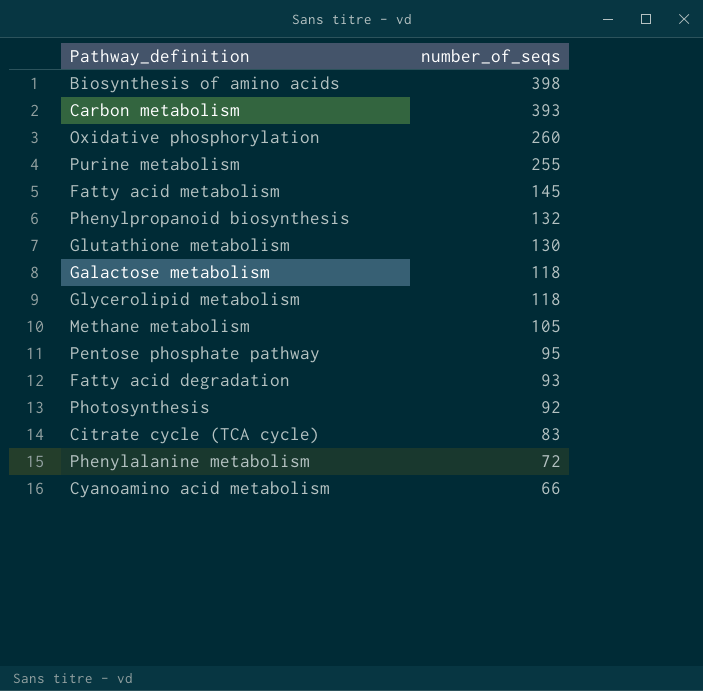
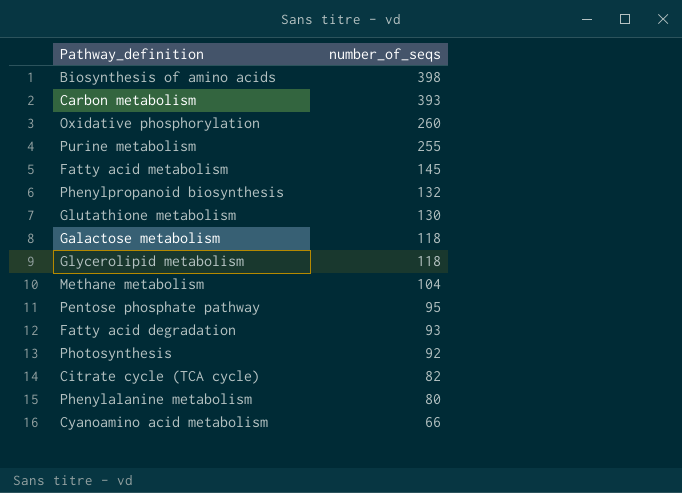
Methane metabolism | number_of_seqs: 105 -> 104
Citrate cycle (TCA cycle) | number_of_seqs: 83 -> 82
Phenylalanine metabolism | number_of_seqs: 72 -> 80

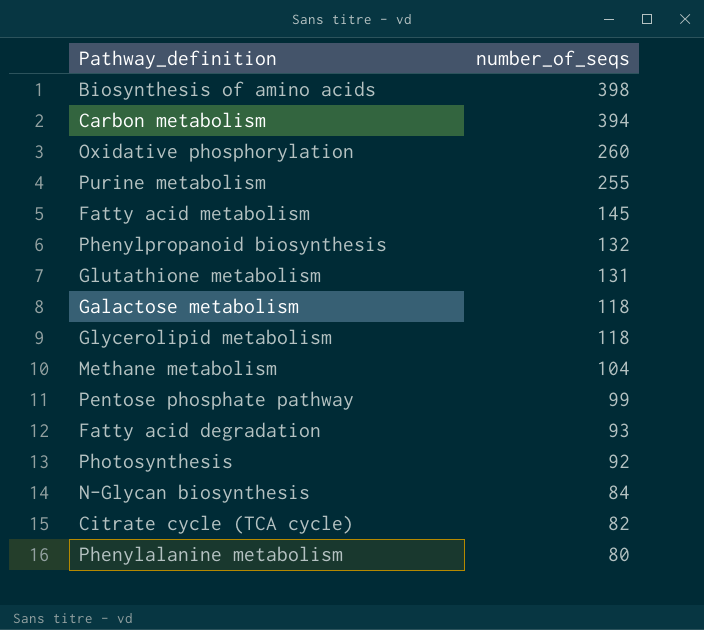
row Cyanoamino acid metabolism: 66 -> none
Carbon metabolism | number_of_seqs: 393 -> 394
Glutathione metabolism | number_of_seqs: 130 -> 131
Pentose phosphate pathway | number_of_seqs: 95 -> 99
row N-Glycan biosynthesis: none -> 84

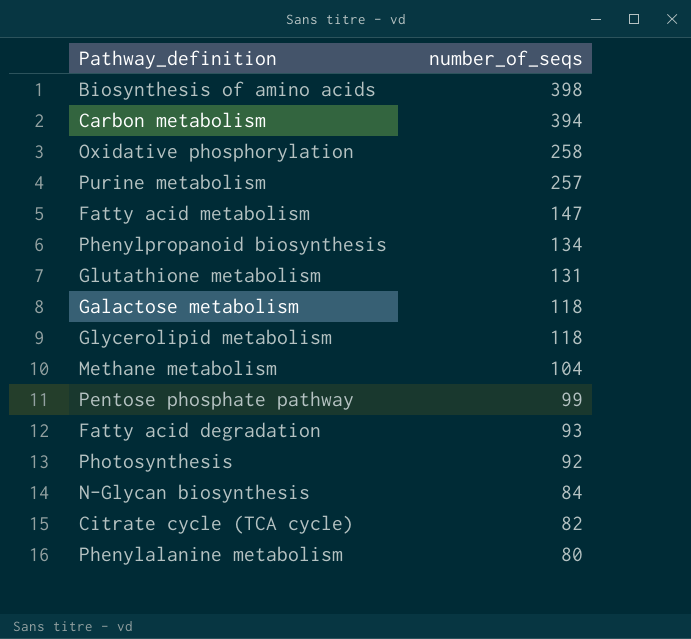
Oxidative phosphorylation | number_of_seqs: 260 -> 258
Purine metabolism | number_of_seqs: 255 -> 257
Fatty acid metabolism | number_of_seqs: 145 -> 147
Phenylpropanoid biosynthesis | number_of_seqs: 132 -> 134

